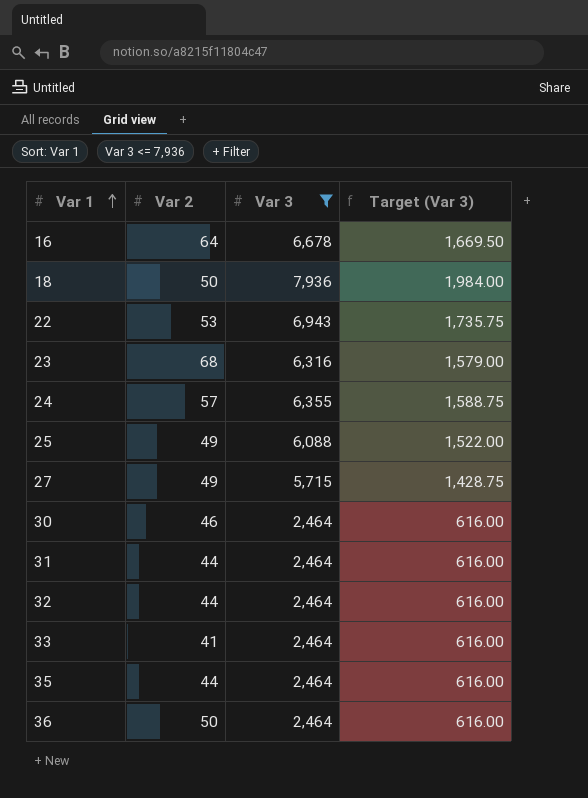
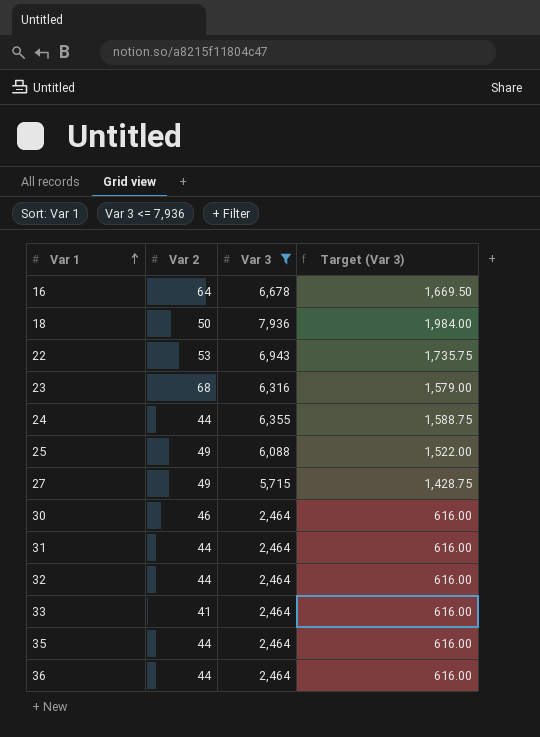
24 | Var 2: 57 -> 44
36 | Var 2: 50 -> 44

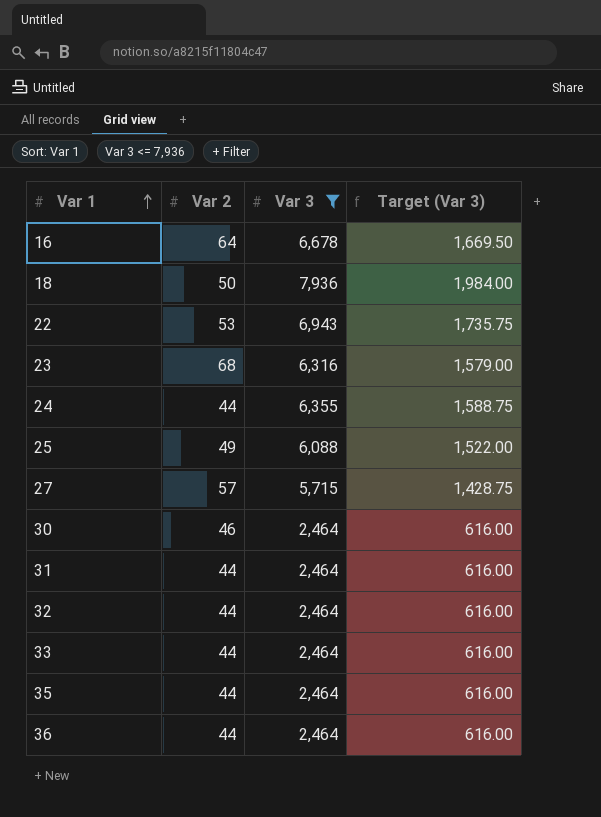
27 | Var 2: 49 -> 57
33 | Var 2: 41 -> 44

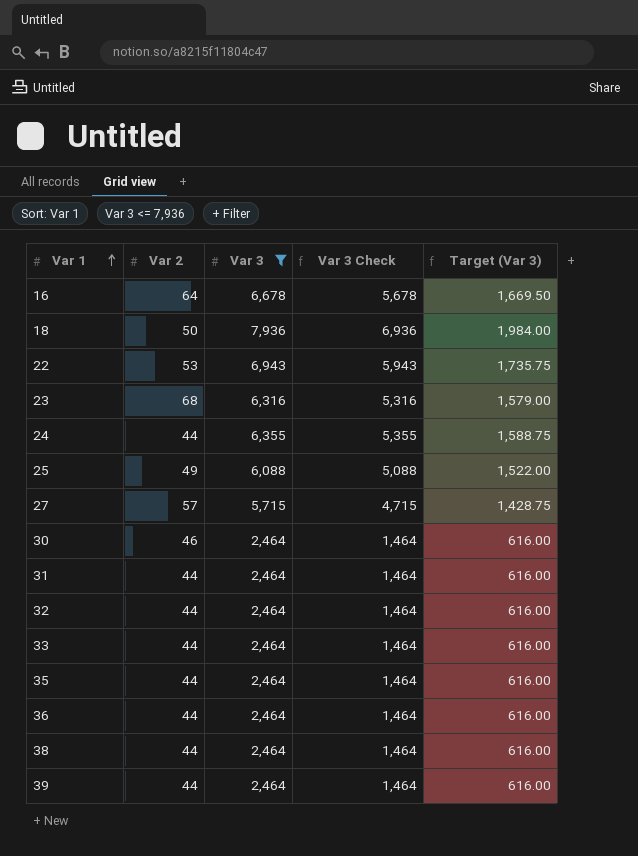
column Var 3 Check | formula: none -> [Var 3] - 1000
row 38: none -> 44 | 2,464 | 1,464 | 616.00
row 39: none -> 44 | 2,464 | 1,464 | 616.00

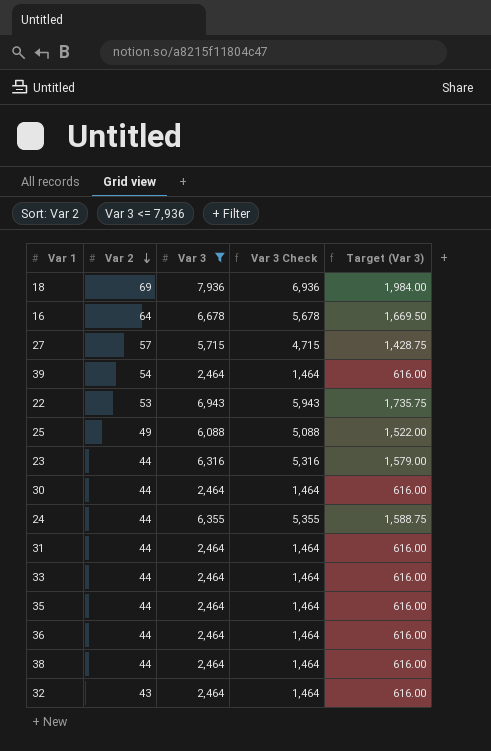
row order: Var 1 ascending -> Var 2 descending
18 | Var 2: 50 -> 69
39 | Var 2: 44 -> 54
23 | Var 2: 68 -> 44
30 | Var 2: 46 -> 44
32 | Var 2: 44 -> 43

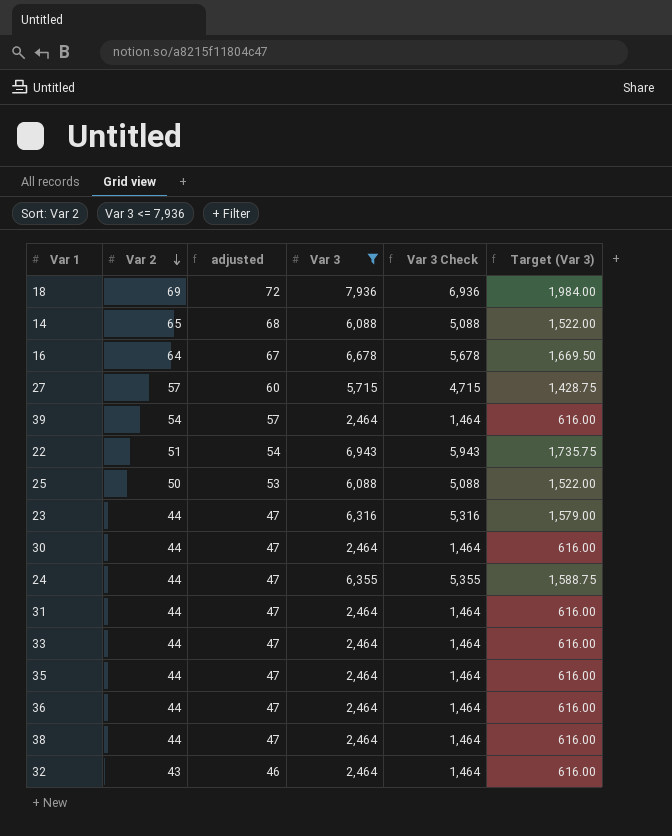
column adjusted | formula: none -> [Var 2] + 3
row 14: none -> 65 | 68 | 6,088 | 5,088 | 1,522.00
22 | Var 2: 53 -> 51
25 | Var 2: 49 -> 50

